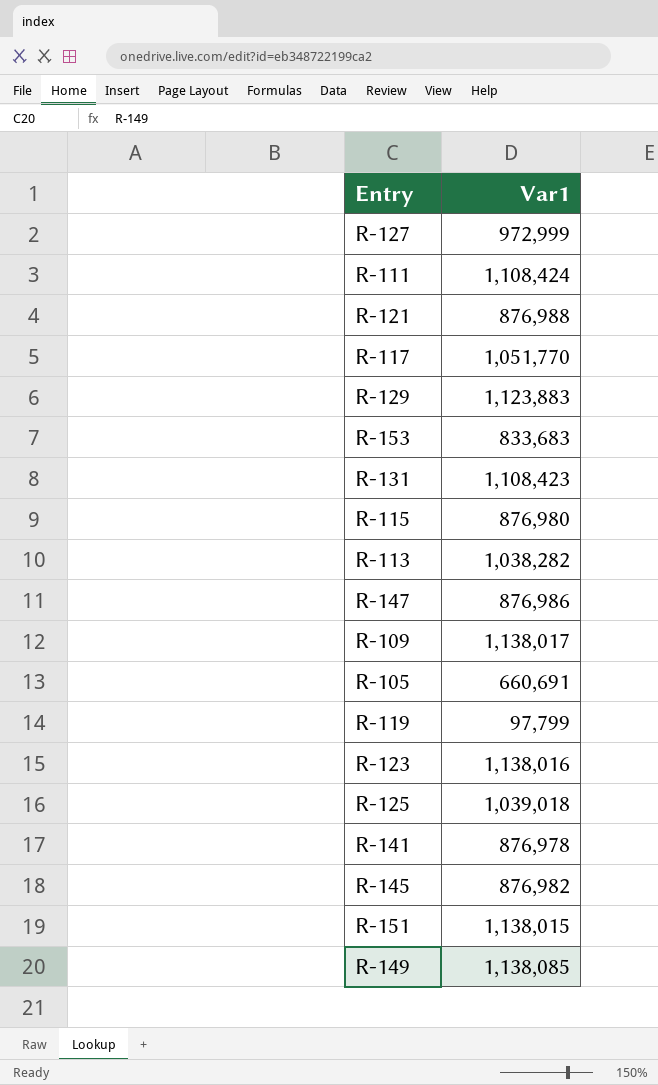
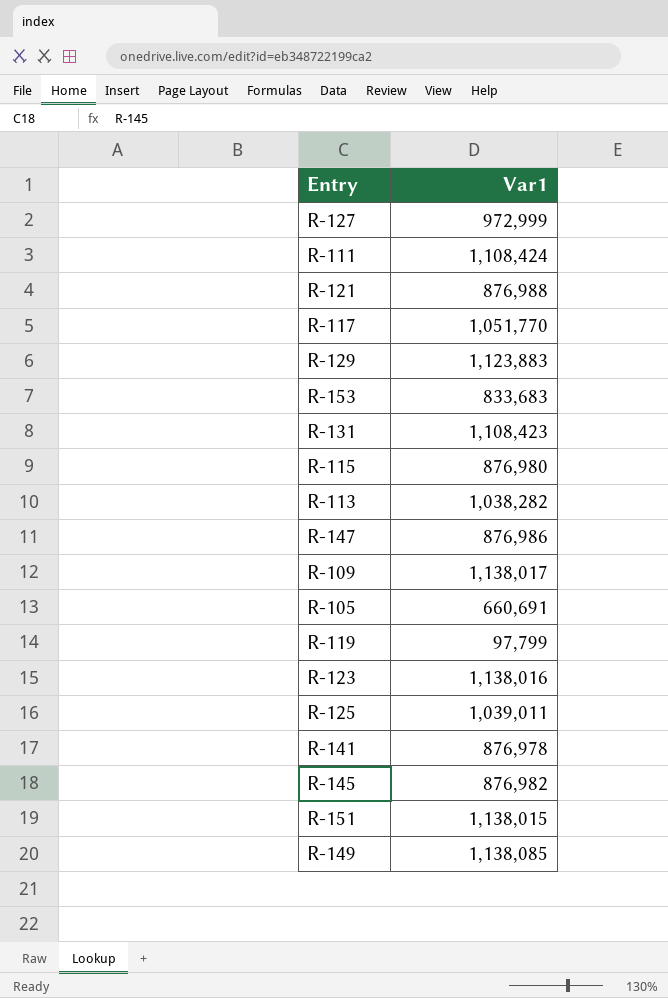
R-125 | Var1: 1,039,018 -> 1,039,011

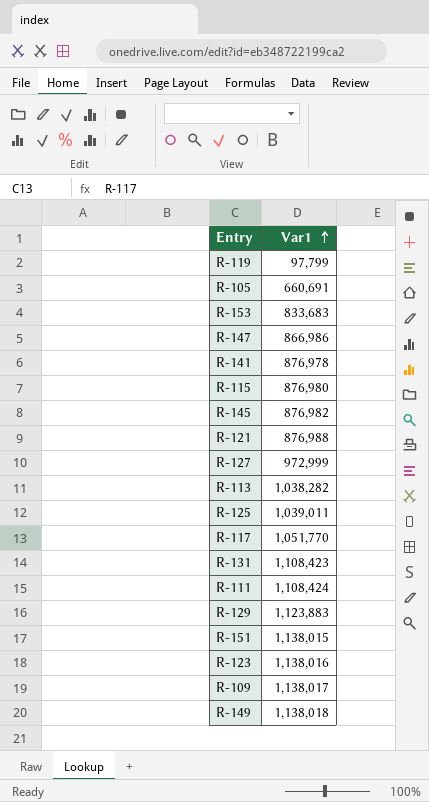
row order: none -> Var1 ascending
R-147 | Var1: 876,986 -> 866,986
R-149 | Var1: 1,138,085 -> 1,138,018

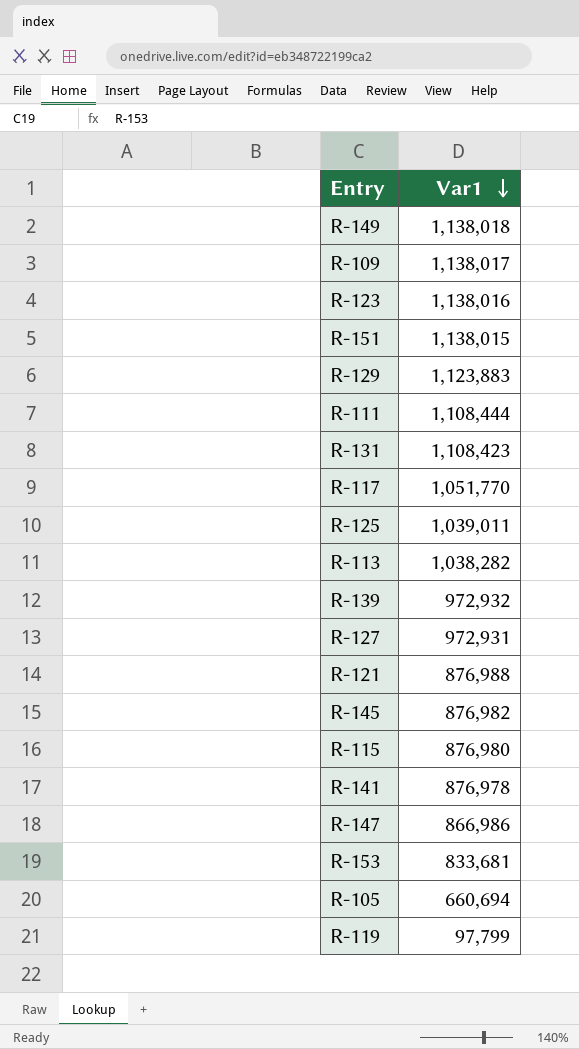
row order: Var1 ascending -> Var1 descending
R-111 | Var1: 1,108,424 -> 1,108,444
row R-139: none -> 972,932
R-127 | Var1: 972,999 -> 972,931
R-153 | Var1: 833,683 -> 833,681
R-105 | Var1: 660,691 -> 660,694

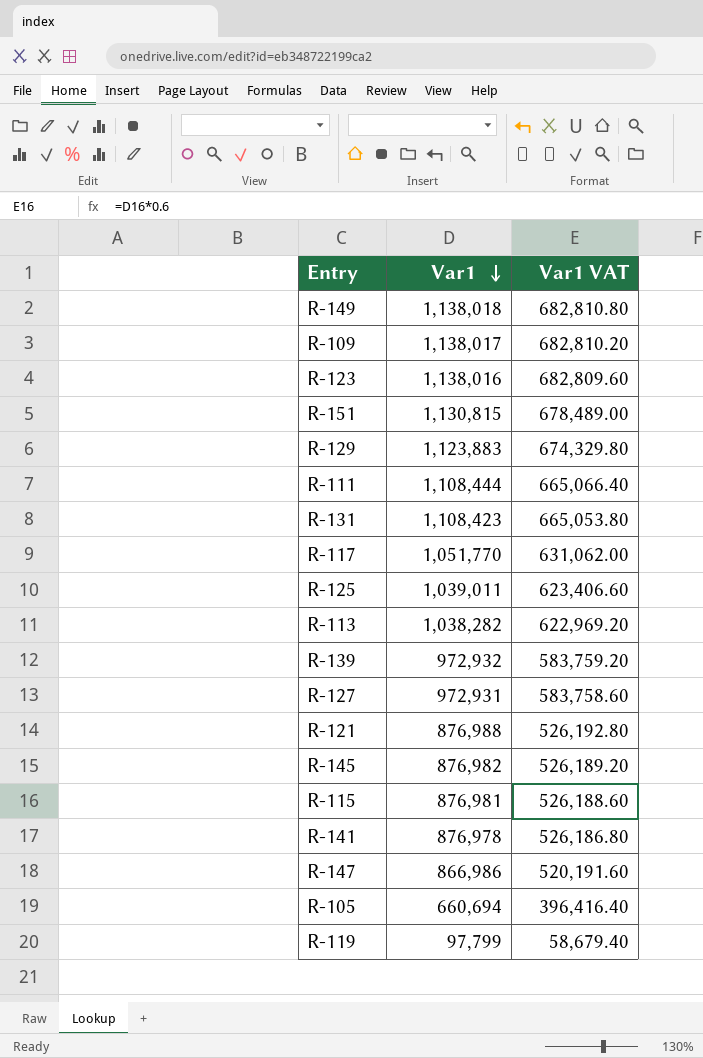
column Var1 VAT | formula: none -> [Var1] * 0.6
row R-153: 833,681 -> none
R-151 | Var1: 1,138,015 -> 1,130,815
R-115 | Var1: 876,980 -> 876,981

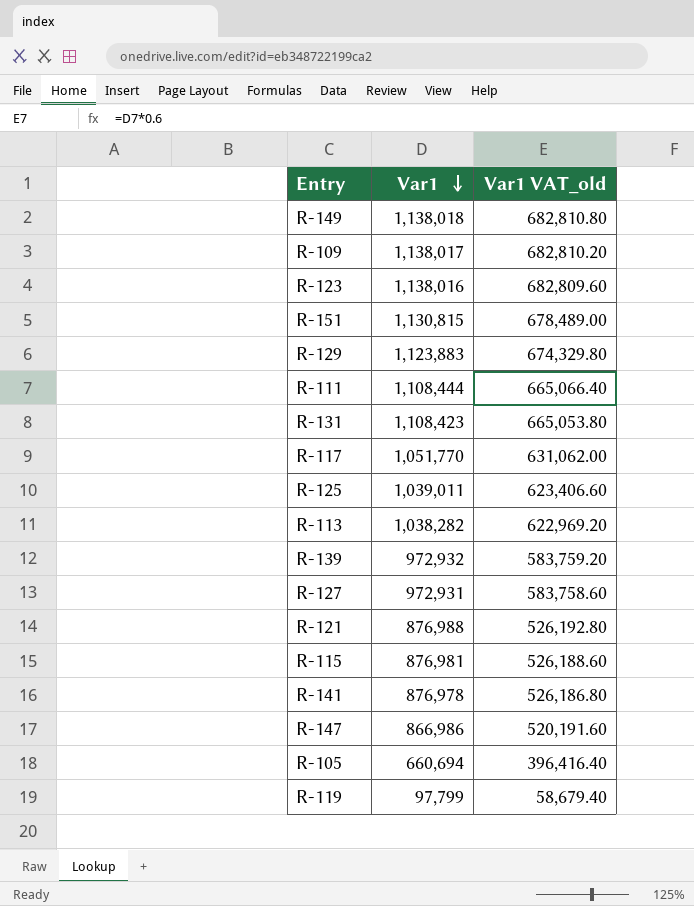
column name: Var1 VAT -> Var1 VAT_old
row R-145: 876,982 | 526,189.20 -> none

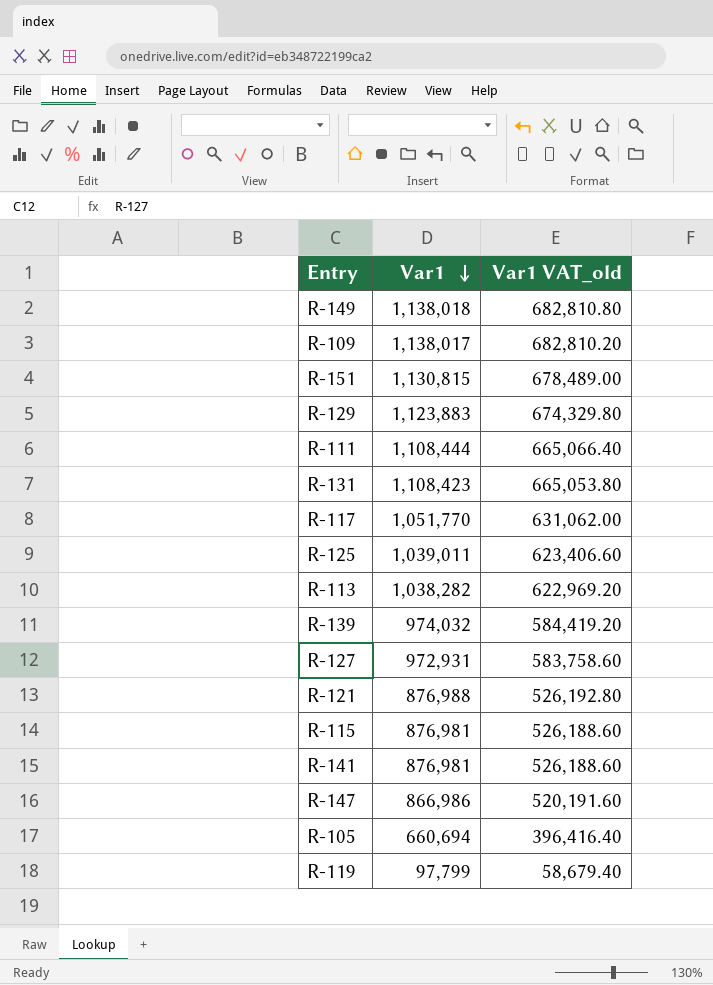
row R-123: 1,138,016 | 682,809.60 -> none
R-139 | Var1: 972,932 -> 974,032
R-139 | Var1 VAT_old: 583,759.20 -> 584,419.20
R-141 | Var1: 876,978 -> 876,981
R-141 | Var1 VAT_old: 526,186.80 -> 526,188.60

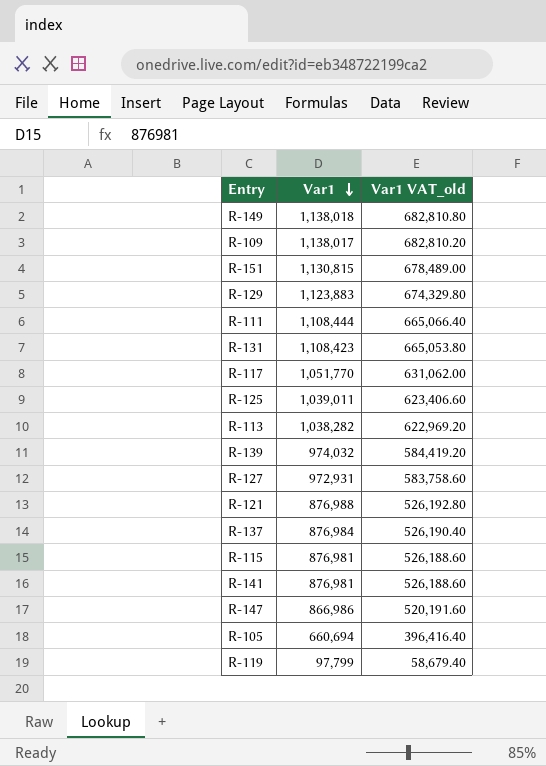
row R-137: none -> 876,984 | 526,190.40

